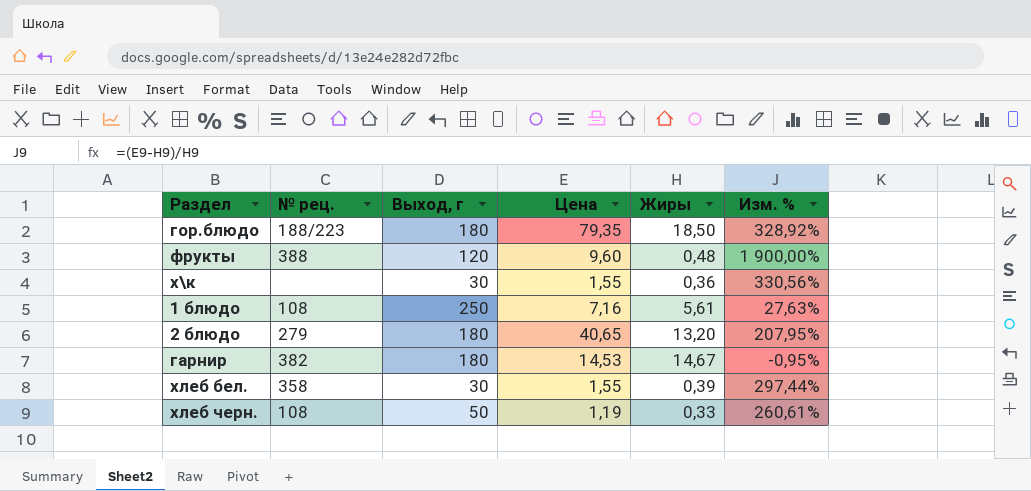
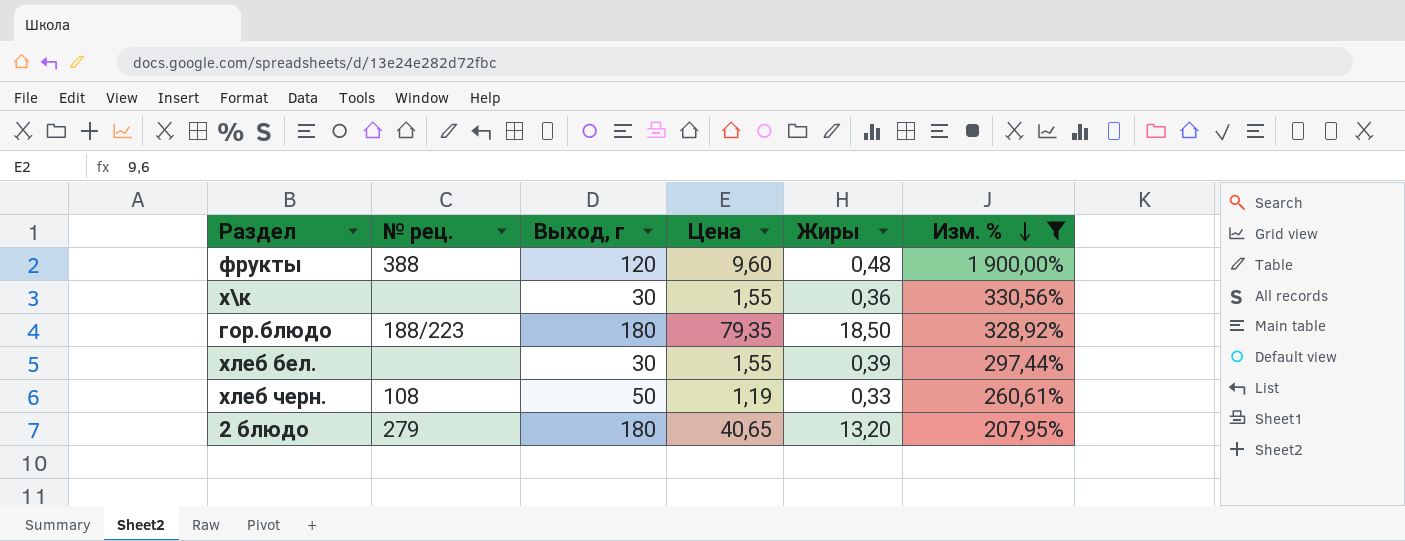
filter: none -> Изм. % >= 207,95%
row order: none -> Изм. % descending
хлеб бел. | № рец.: 358 -> none

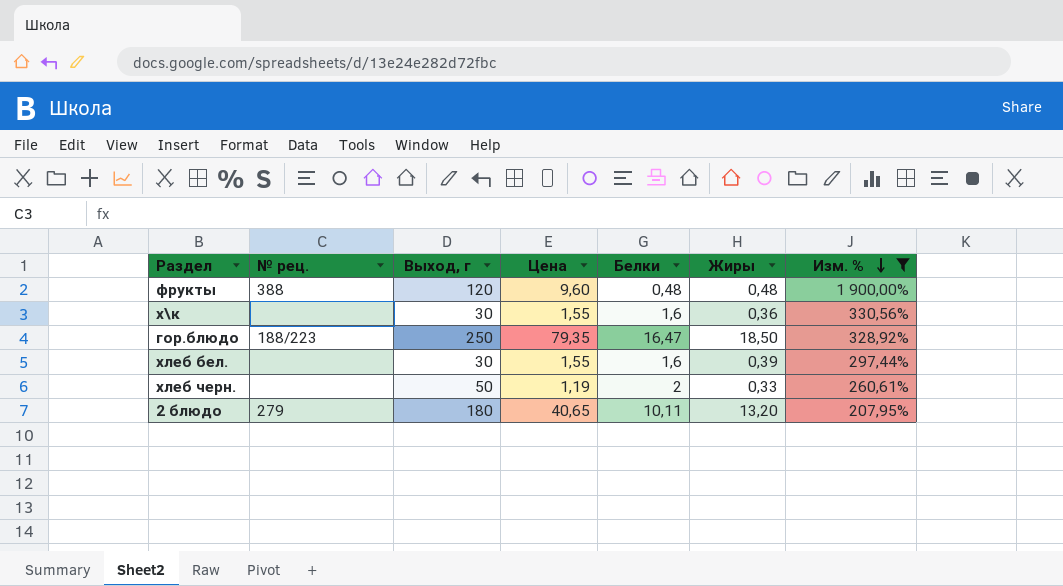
column Белки | position: none -> 5
гор.блюдо | Выход, г: 180 -> 250
хлеб черн. | № рец.: 108 -> none

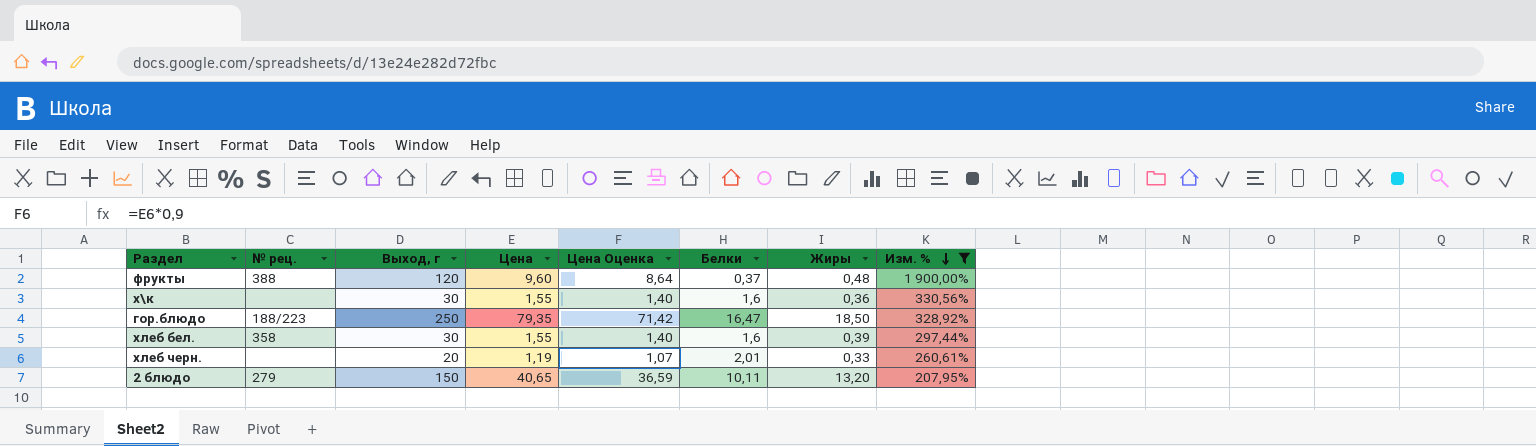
column Цена Оценка | formula: none -> [Цена] * 0,9
фрукты | Белки: 0,48 -> 0,37
хлеб бел. | № рец.: none -> 358
хлеб черн. | Выход, г: 50 -> 20
хлеб черн. | Белки: 2 -> 2,01
2 блюдо | Выход, г: 180 -> 150

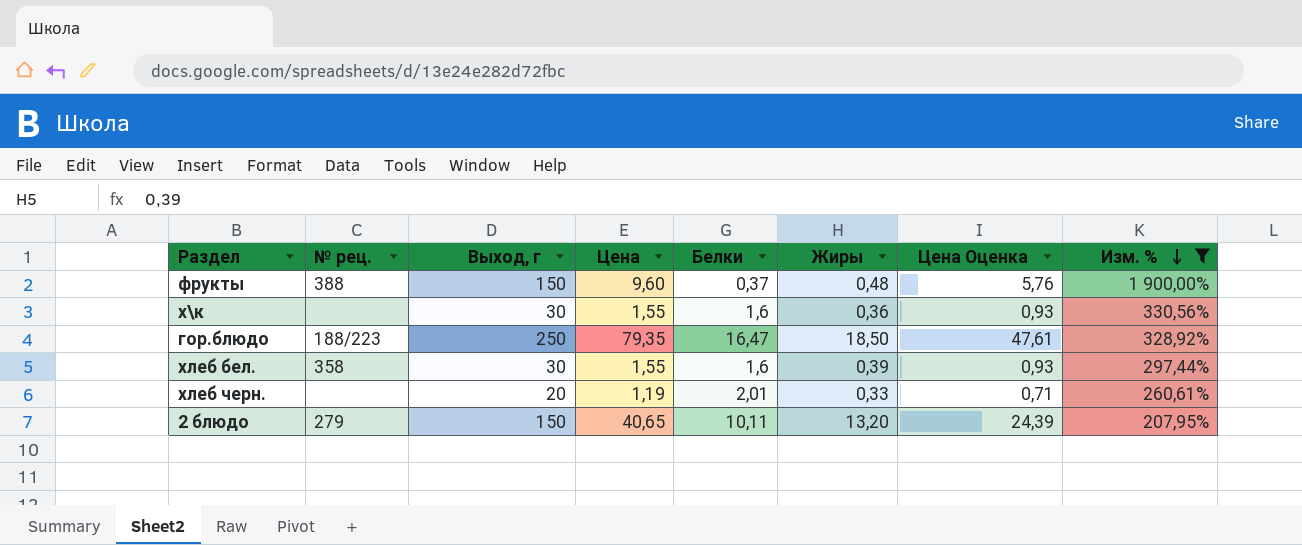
column Цена Оценка | formula: [Цена] * 0,9 -> [Цена] * 0,6
column Цена Оценка | position: 5 -> 7
фрукты | Выход, г: 120 -> 150

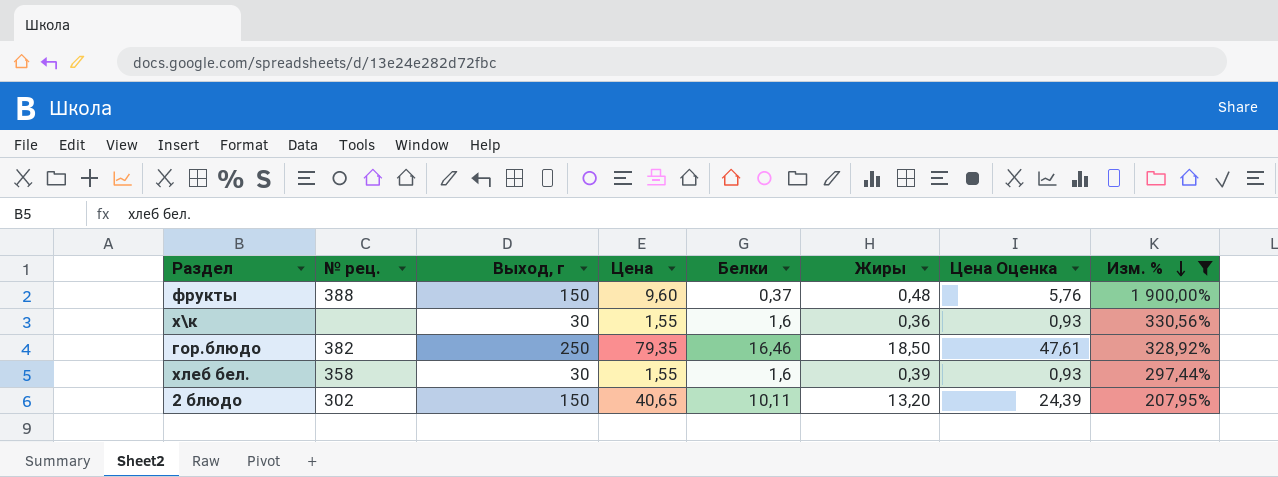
row хлеб черн.: none | 20 | 1,19 | 2,01 | 0,33 | 0,71 | 260,61% -> none
гор.блюдо | № рец.: 188/223 -> 382
гор.блюдо | Белки: 16,47 -> 16,46
2 блюдо | № рец.: 279 -> 302

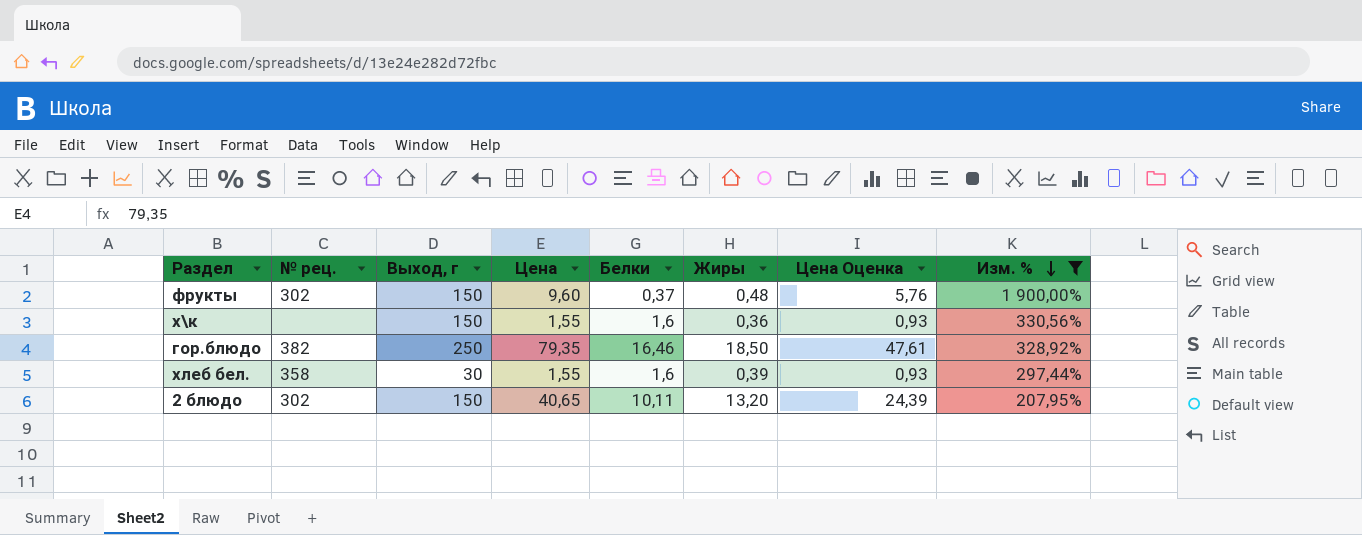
фрукты | № рец.: 388 -> 302
х\к | Выход, г: 30 -> 150

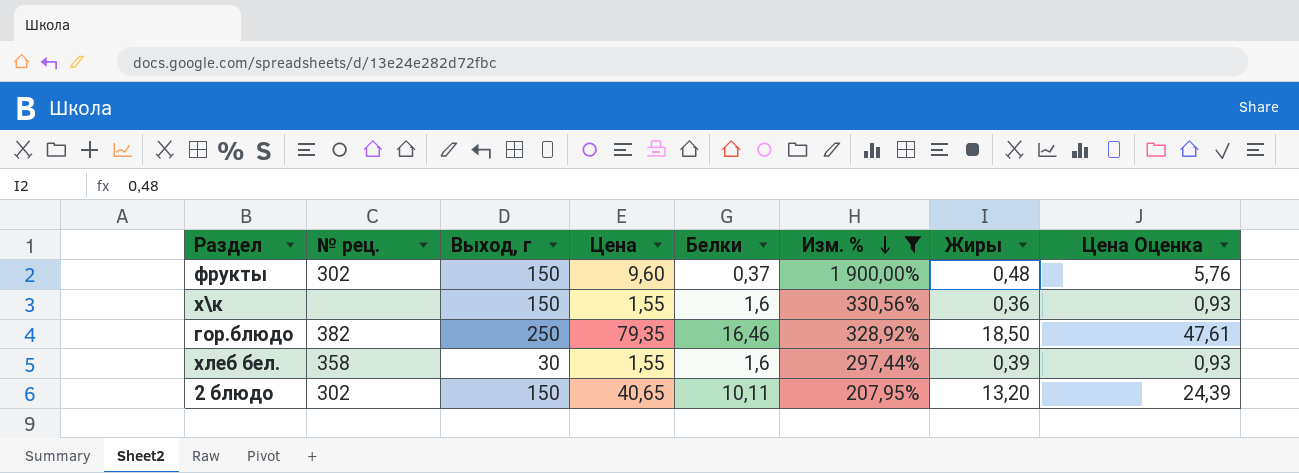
column Изм. % | position: 8 -> 6

